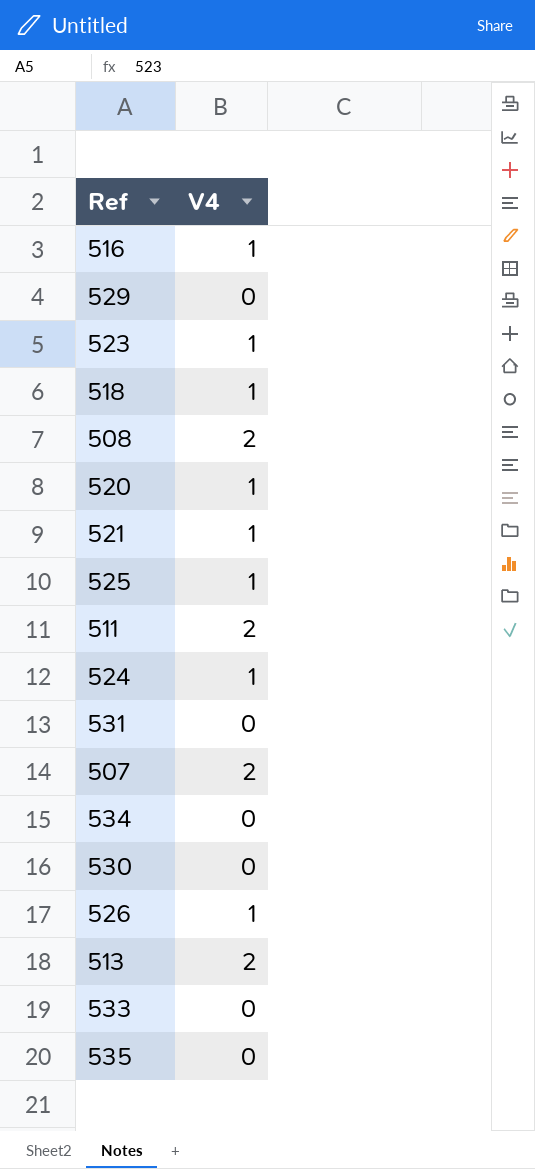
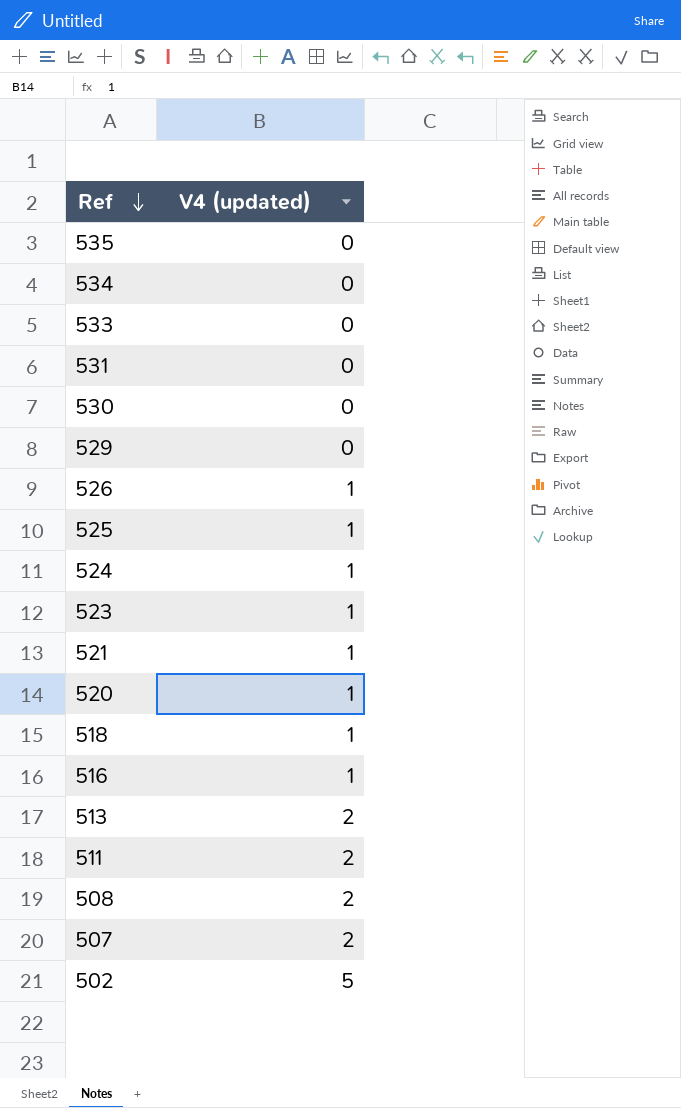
row order: none -> Ref descending
column name: V4 -> V4 (updated)
row 502: none -> 5

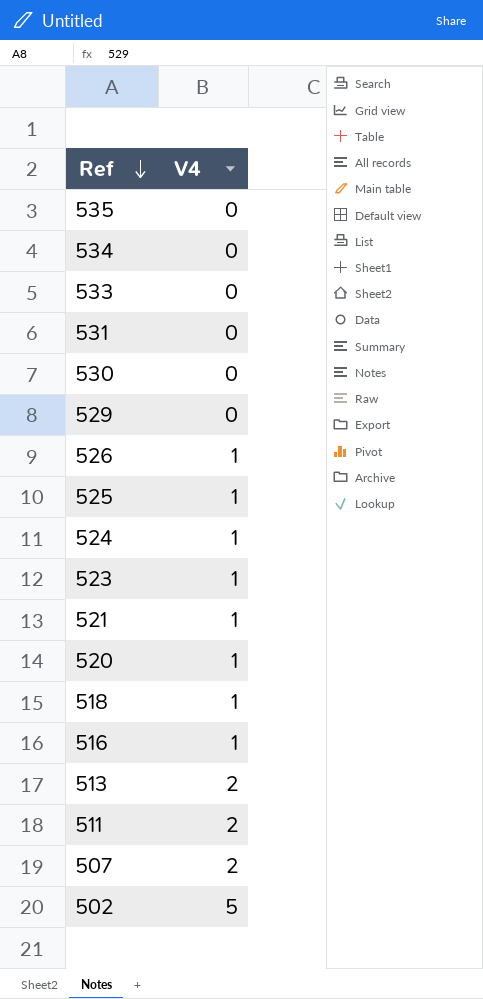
column name: V4 (updated) -> V4
row 508: 2 -> none

